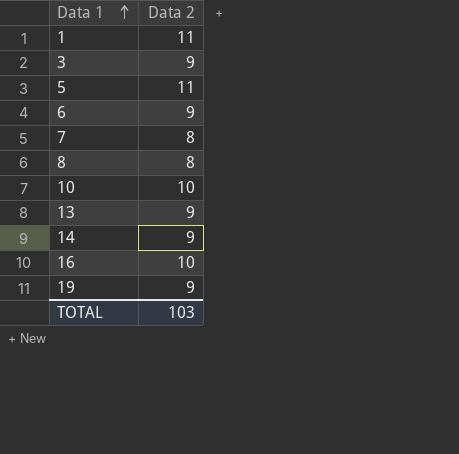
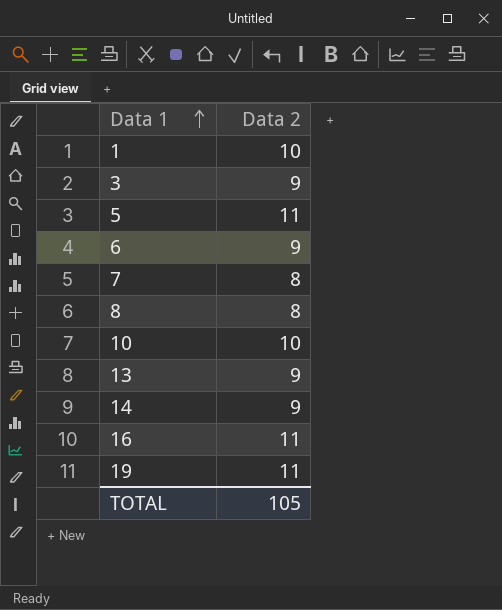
1 | Data 2: 11 -> 10
16 | Data 2: 10 -> 11
19 | Data 2: 9 -> 11
TOTAL | Data 2: 103 -> 105

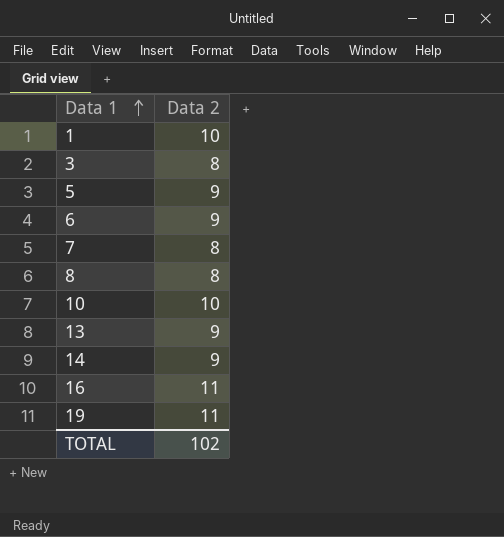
3 | Data 2: 9 -> 8
5 | Data 2: 11 -> 9
TOTAL | Data 2: 105 -> 102

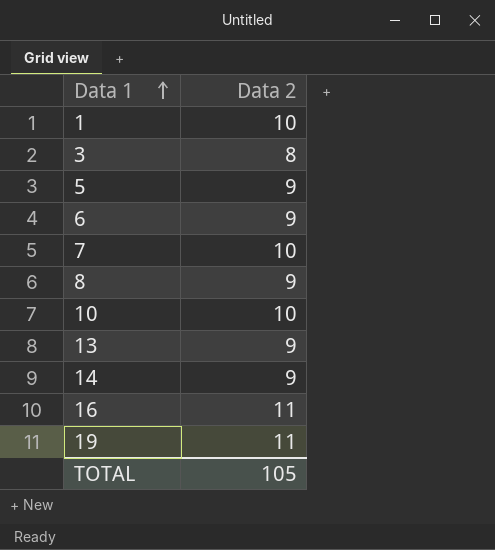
7 | Data 2: 8 -> 10
8 | Data 2: 8 -> 9
TOTAL | Data 2: 102 -> 105

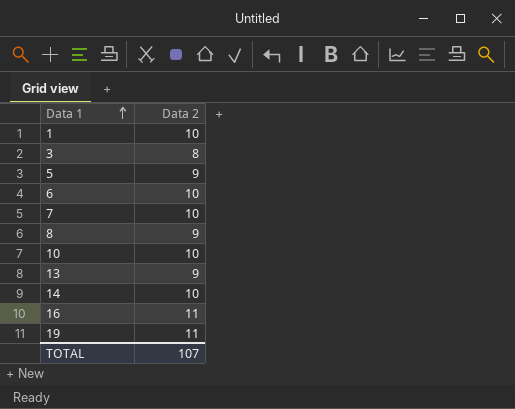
6 | Data 2: 9 -> 10
14 | Data 2: 9 -> 10
TOTAL | Data 2: 105 -> 107

